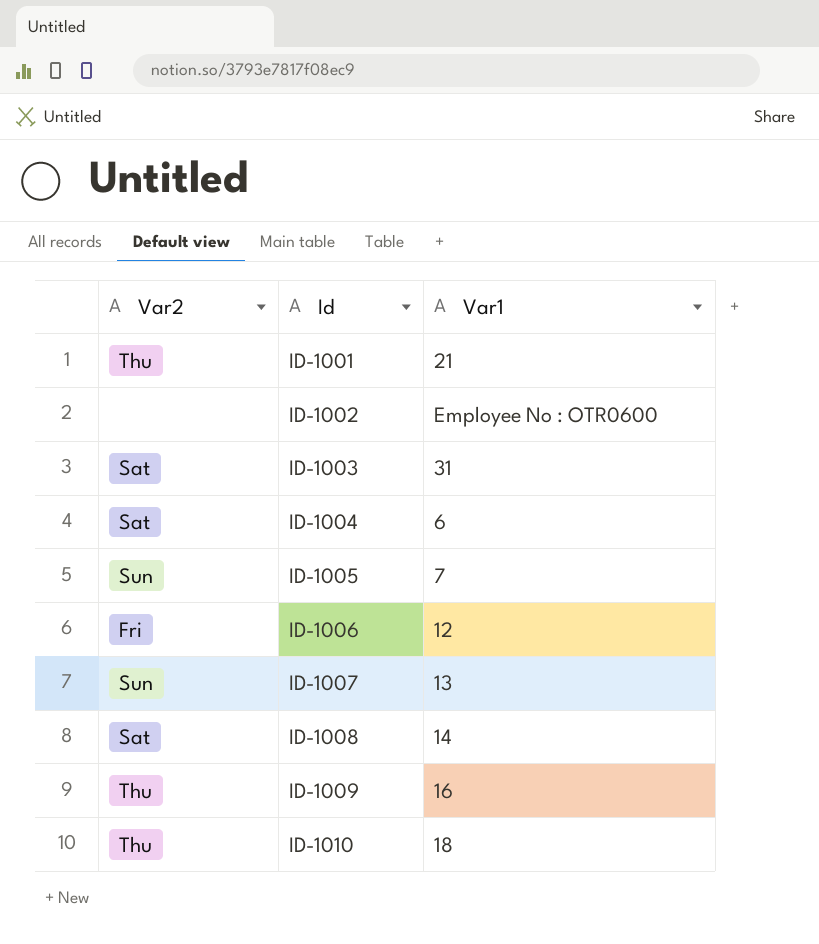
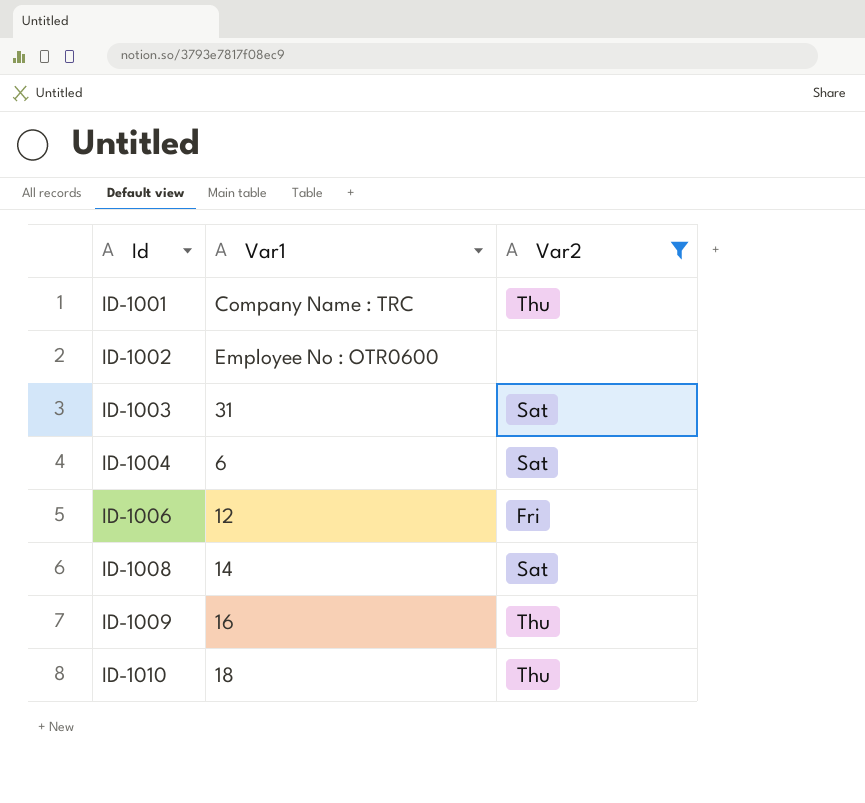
filter: none -> Var2 != Sun
column Var2 | position: 1 -> 3
ID-1001 | Var1: 21 -> Company Name : TRC

